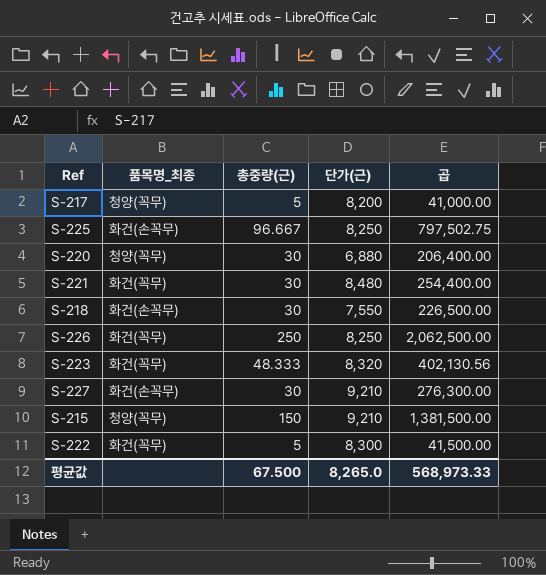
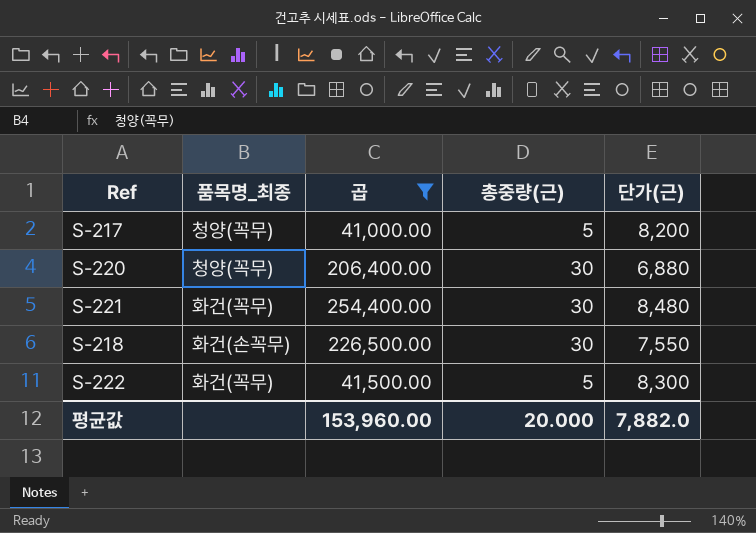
filter: none -> 곱 <= 254,400.00
column 곱 | position: 5 -> 3
평균값 | 곱: 568,973.33 -> 153,960.00
평균값 | 총중량(근): 67.500 -> 20.000
평균값 | 단가(근): 8,265.0 -> 7,882.0

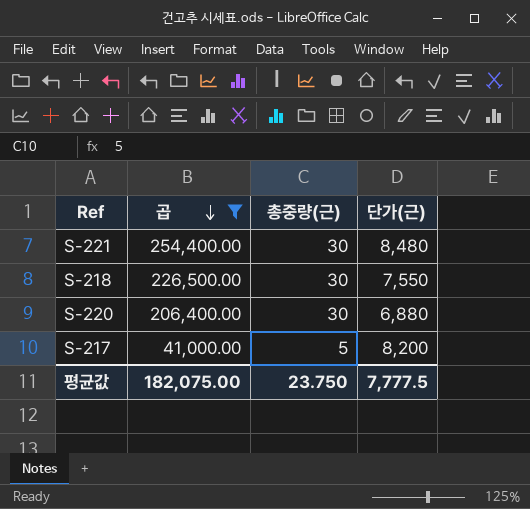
row order: none -> 곱 descending
column 품목명_최종 | position: 2 -> none
row S-222: 화건(꼭무) | 41,500.00 | 5 | 8,300 -> none
평균값 | 곱: 153,960.00 -> 182,075.00
평균값 | 총중량(근): 20.000 -> 23.750
평균값 | 단가(근): 7,882.0 -> 7,777.5

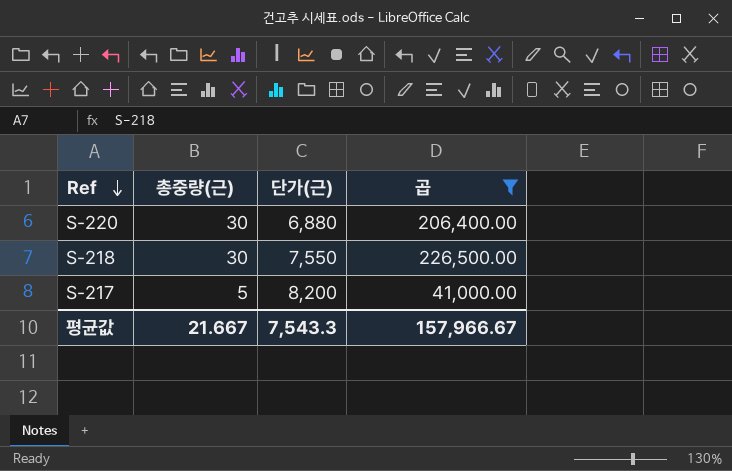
row order: 곱 descending -> Ref descending
column 곱 | position: 2 -> 4
row S-221: 254,400.00 | 30 | 8,480 -> none
평균값 | 총중량(근): 23.750 -> 21.667
평균값 | 단가(근): 7,777.5 -> 7,543.3
평균값 | 곱: 182,075.00 -> 157,966.67

